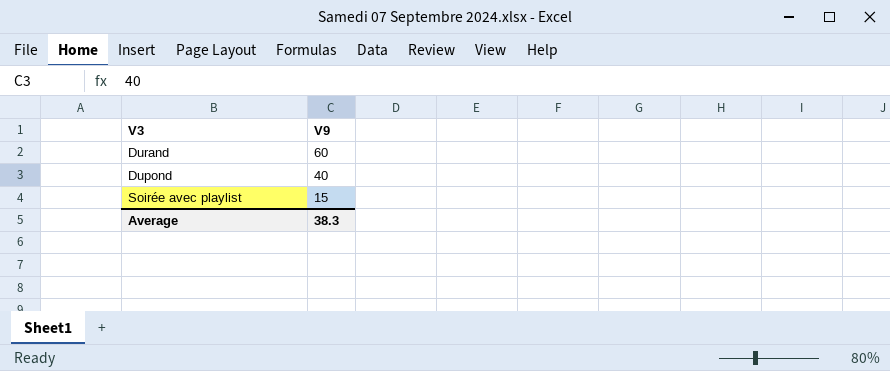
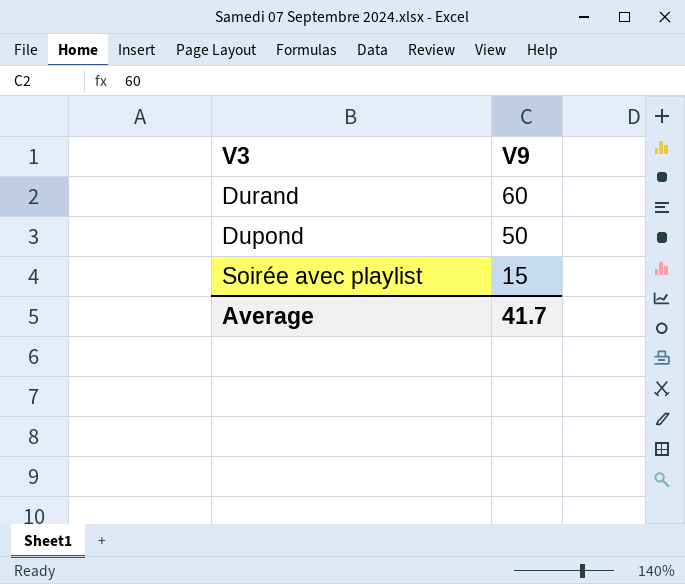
Dupond | V9: 40 -> 50
Average | V9: 38.3 -> 41.7

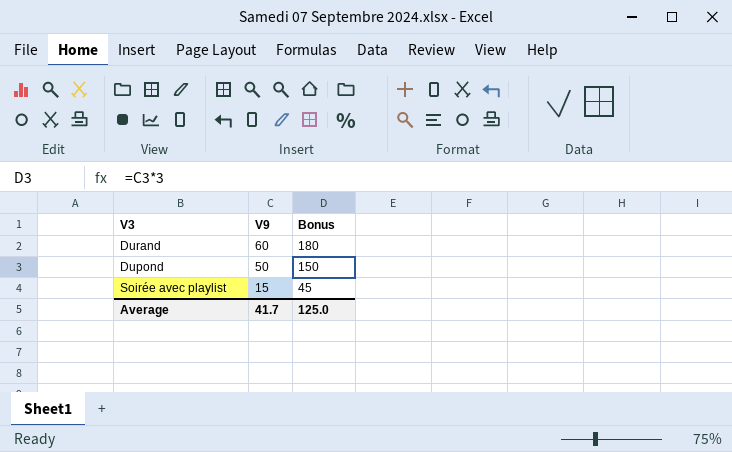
column Bonus | formula: none -> [V9] * 3

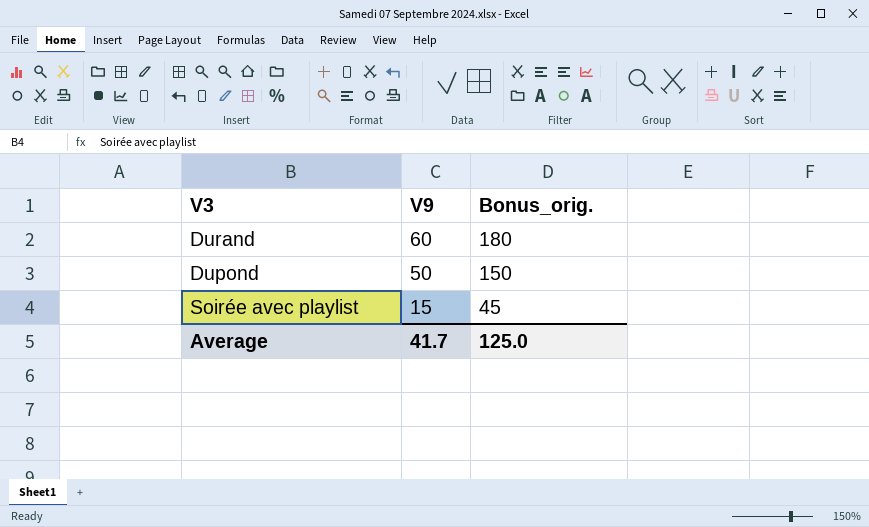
column name: Bonus -> Bonus_orig.

